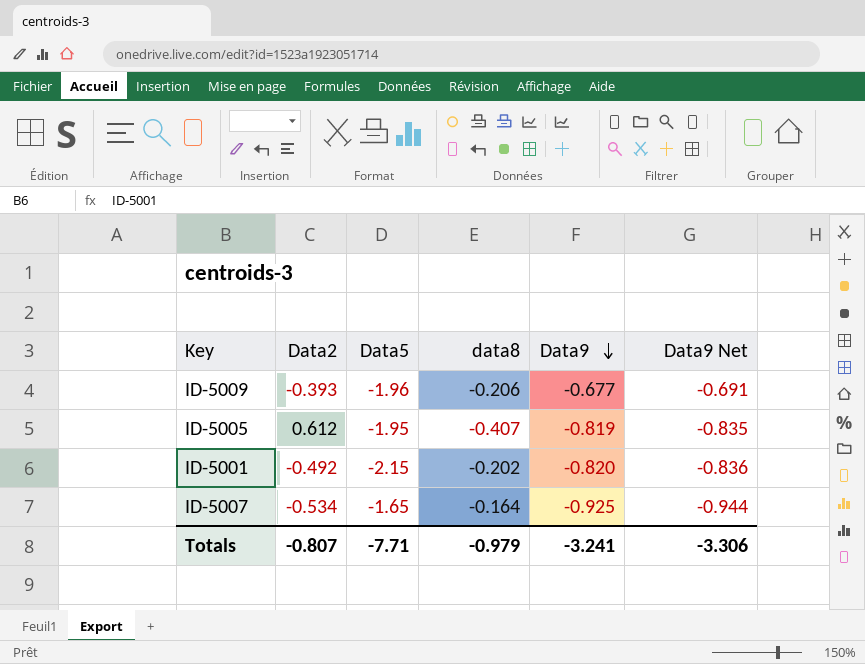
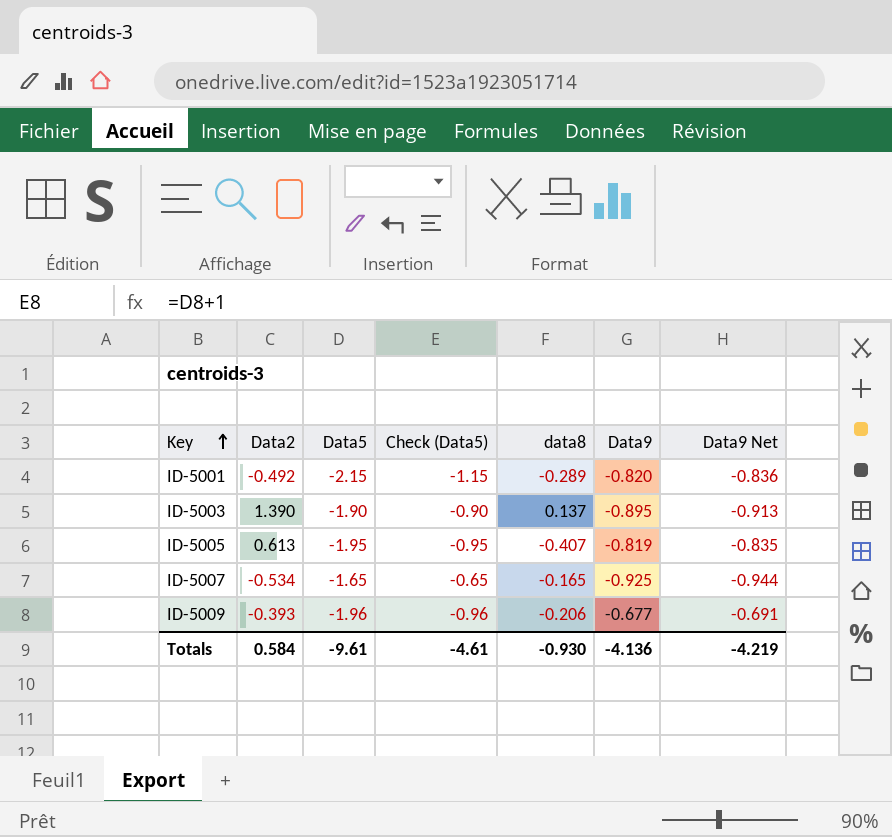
row order: Data9 descending -> Key ascending
column Check (Data5) | formula: none -> [Data5] + 1
ID-5001 | data8: -0.202 -> -0.289
row ID-5003: none -> 1.390 | -1.90 | -0.90 | 0.137 | -0.895 | -0.913
ID-5005 | Data2: 0.612 -> 0.613
ID-5007 | data8: -0.164 -> -0.165
Totals | Data2: -0.807 -> 0.584
Totals | Data5: -7.71 -> -9.61
Totals | data8: -0.979 -> -0.930
Totals | Data9: -3.241 -> -4.136
Totals | Data9 Net: -3.306 -> -4.219

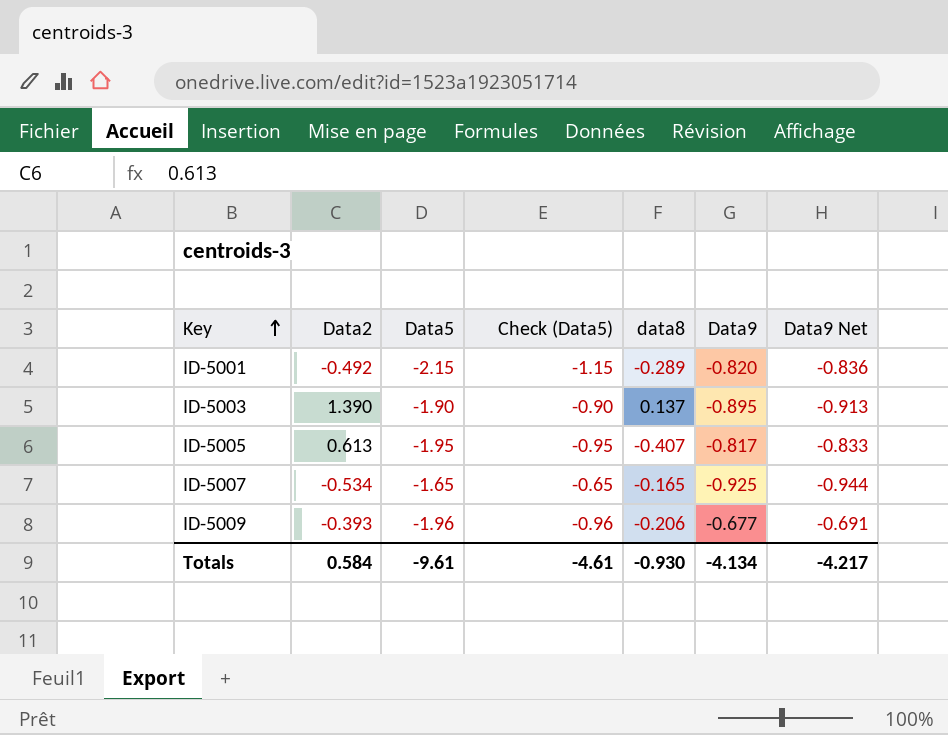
ID-5005 | Data9: -0.819 -> -0.817
ID-5005 | Data9 Net: -0.835 -> -0.833
Totals | Data9: -4.136 -> -4.134
Totals | Data9 Net: -4.219 -> -4.217

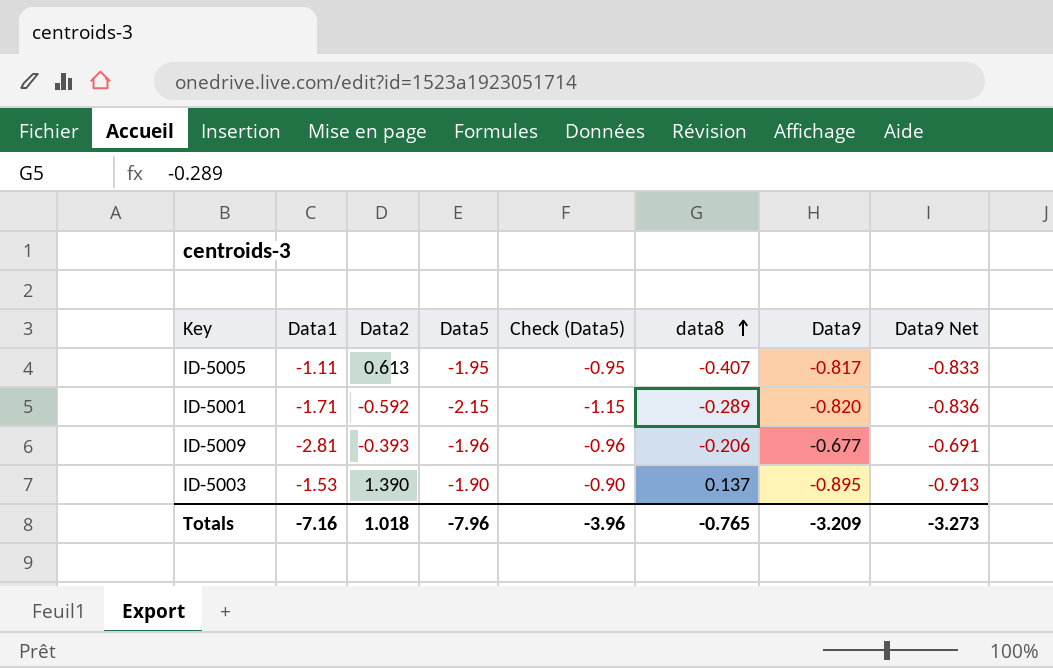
row order: Key ascending -> data8 ascending
column Data1 | position: none -> 2
row ID-5007: -0.534 | -1.65 | -0.65 | -0.165 | -0.925 | -0.944 -> none
ID-5001 | Data2: -0.492 -> -0.592
Totals | Data2: 0.584 -> 1.018
Totals | Data5: -9.61 -> -7.96
Totals | Check (Data5): -4.61 -> -3.96
Totals | data8: -0.930 -> -0.765
Totals | Data9: -4.134 -> -3.209
Totals | Data9 Net: -4.217 -> -3.273

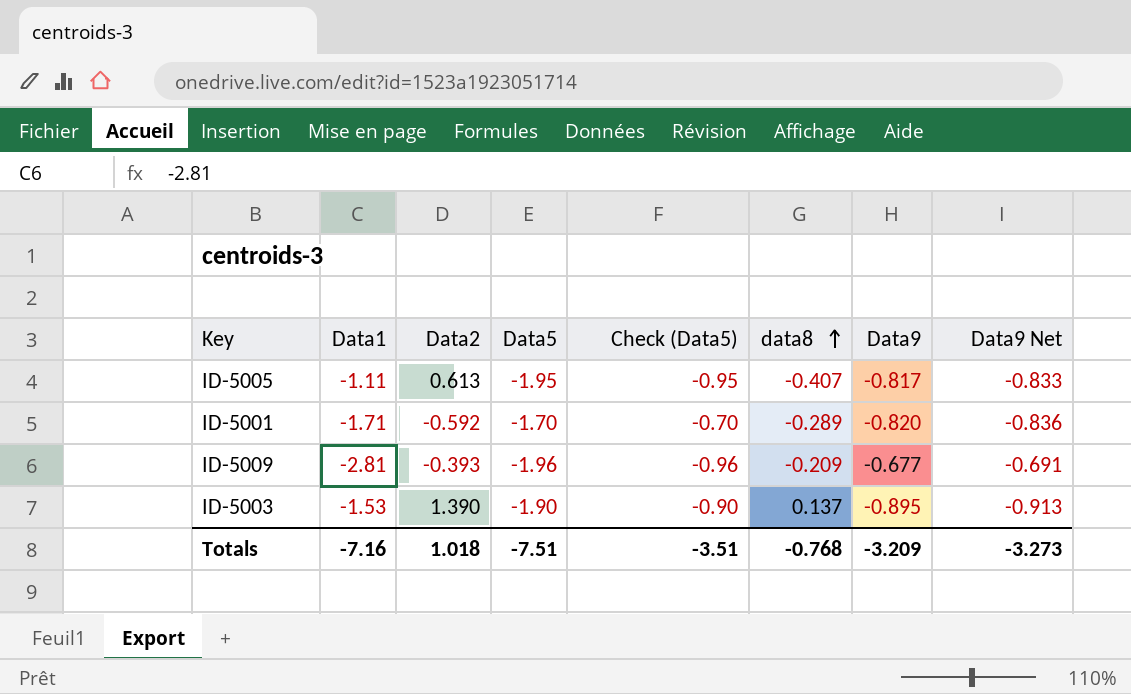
ID-5001 | Data5: -2.15 -> -1.70
ID-5001 | Check (Data5): -1.15 -> -0.70
ID-5009 | data8: -0.206 -> -0.209
Totals | Data5: -7.96 -> -7.51
Totals | Check (Data5): -3.96 -> -3.51
Totals | data8: -0.765 -> -0.768

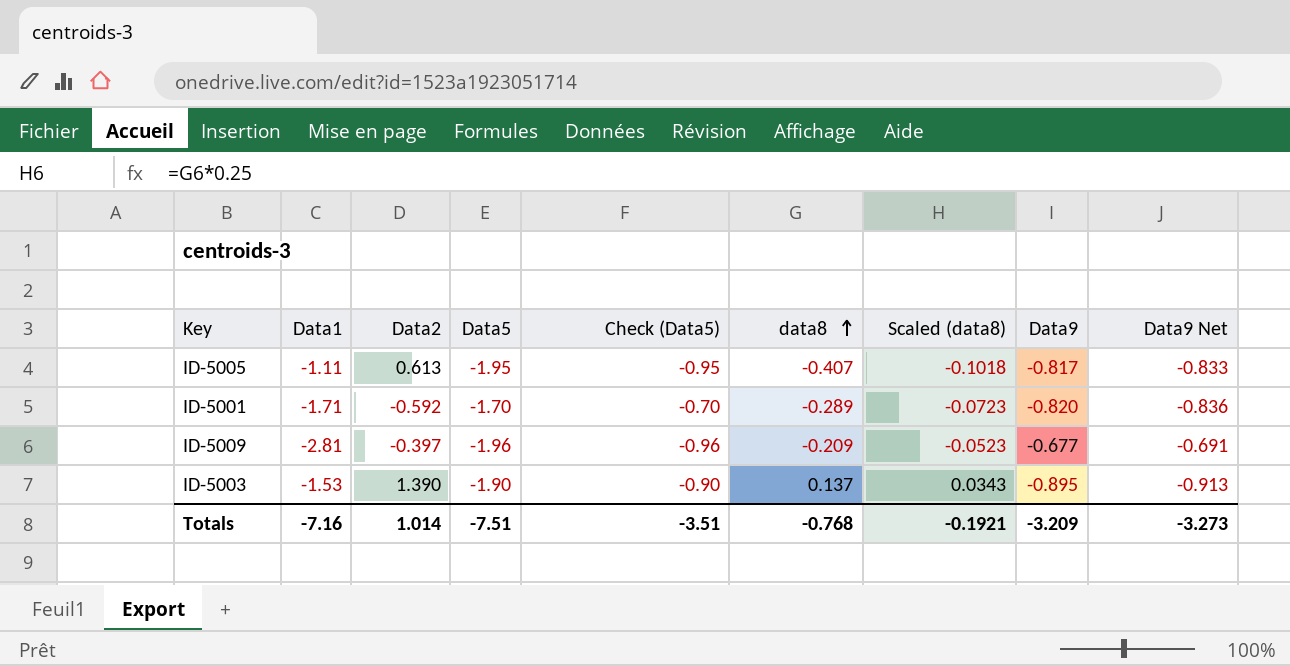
column Scaled (data8) | formula: none -> [data8] * 0.25
ID-5009 | Data2: -0.393 -> -0.397
Totals | Data2: 1.018 -> 1.014

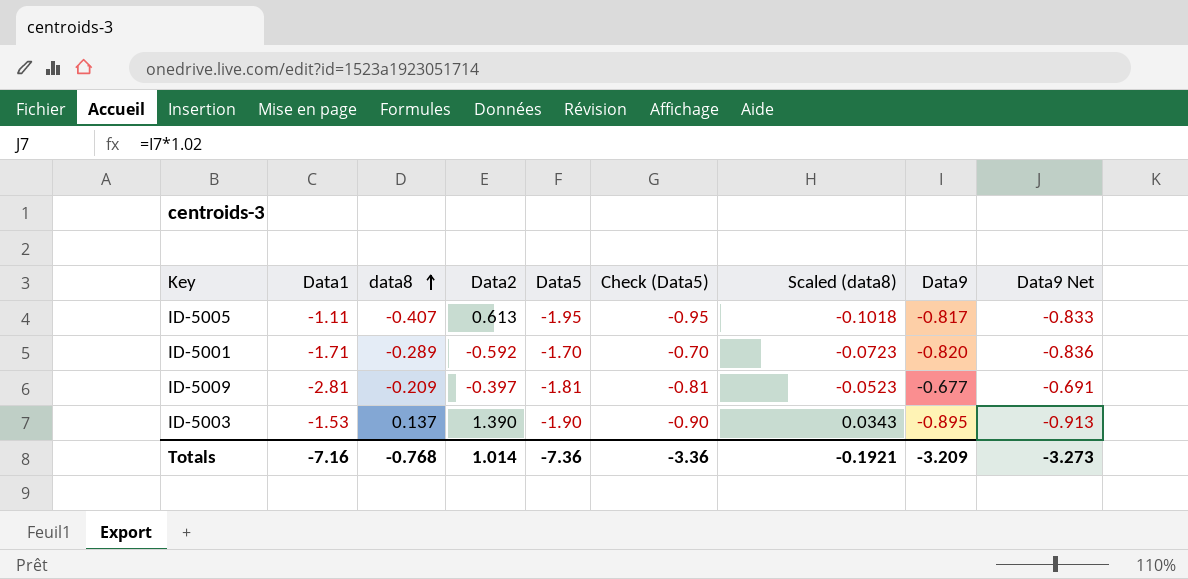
column data8 | position: 6 -> 3
ID-5009 | Data5: -1.96 -> -1.81
ID-5009 | Check (Data5): -0.96 -> -0.81
Totals | Data5: -7.51 -> -7.36
Totals | Check (Data5): -3.51 -> -3.36

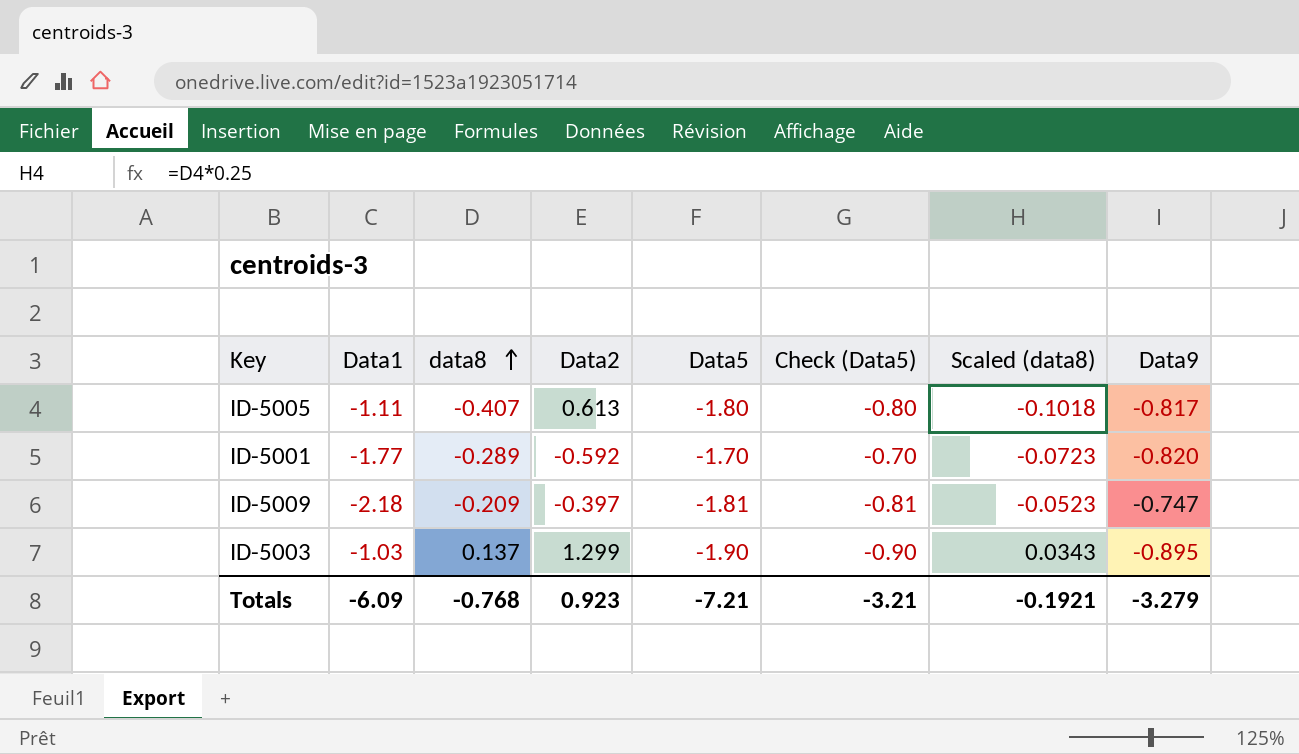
column Data9 Net | formula: [Data9] * 1.02 -> none
ID-5005 | Data5: -1.95 -> -1.80
ID-5005 | Check (Data5): -0.95 -> -0.80
ID-5001 | Data1: -1.71 -> -1.77
ID-5009 | Data1: -2.81 -> -2.18
ID-5009 | Data9: -0.677 -> -0.747
ID-5003 | Data1: -1.53 -> -1.03
ID-5003 | Data2: 1.390 -> 1.299
Totals | Data1: -7.16 -> -6.09
Totals | Data2: 1.014 -> 0.923
Totals | Data5: -7.36 -> -7.21
Totals | Check (Data5): -3.36 -> -3.21
Totals | Data9: -3.209 -> -3.279

